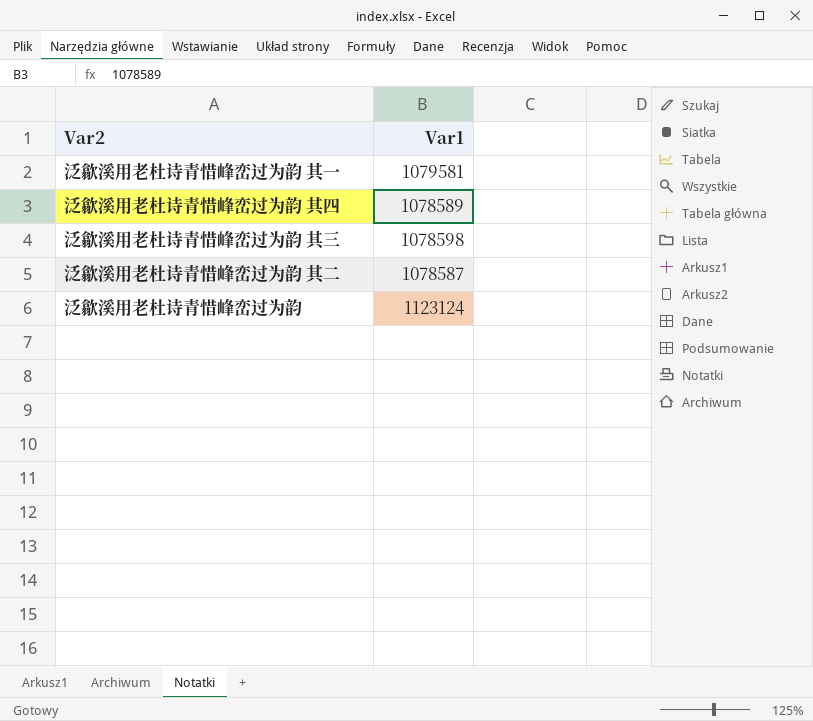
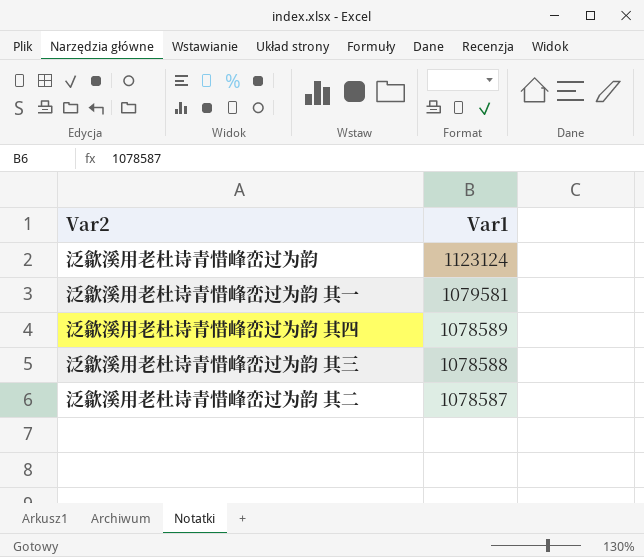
row order: none -> Var1 descending
泛歙溪用老杜诗青惜峰峦过为韵 其三 | Var1: 1078598 -> 1078588

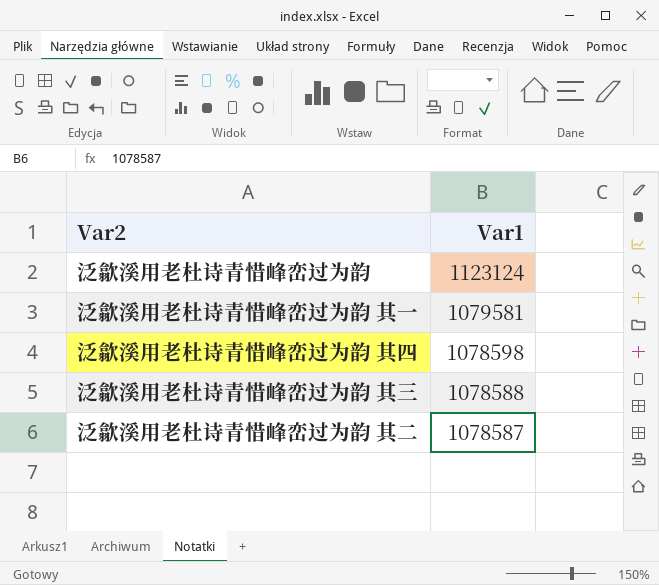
泛歙溪用老杜诗青惜峰峦过为韵 其四 | Var1: 1078589 -> 1078598

